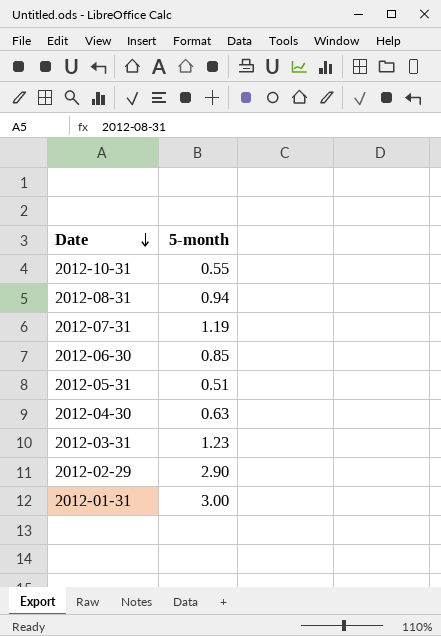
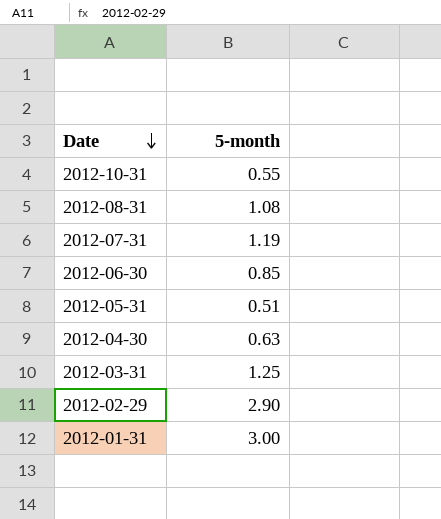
2012-08-31 | 5-month: 0.94 -> 1.08
2012-03-31 | 5-month: 1.23 -> 1.25

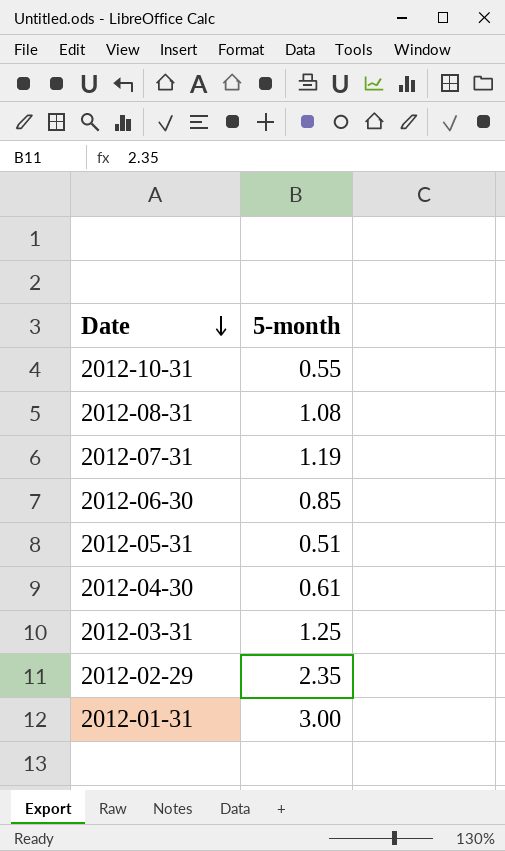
2012-04-30 | 5-month: 0.63 -> 0.61
2012-02-29 | 5-month: 2.90 -> 2.35

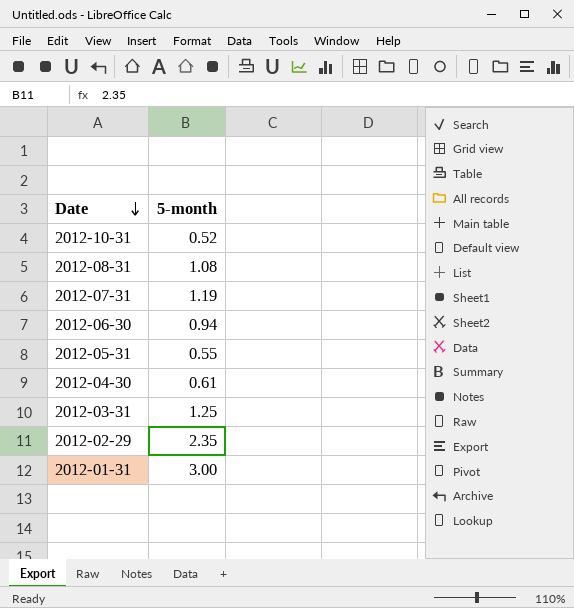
2012-10-31 | 5-month: 0.55 -> 0.52
2012-06-30 | 5-month: 0.85 -> 0.94
2012-05-31 | 5-month: 0.51 -> 0.55

